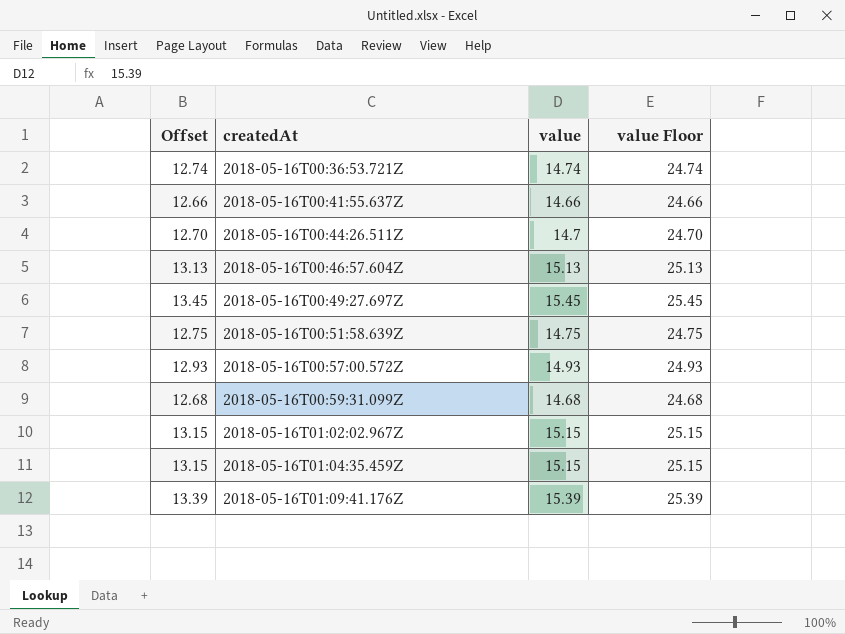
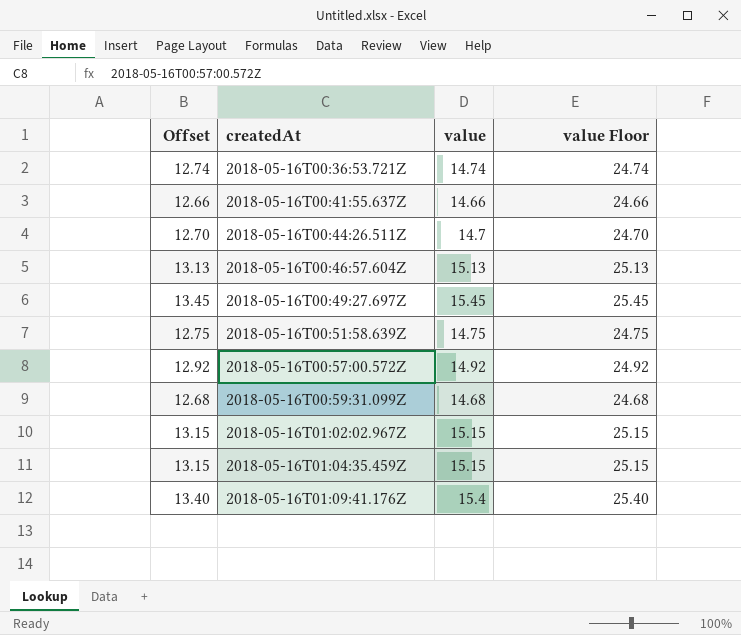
2018-05-16T00:57:00.572Z | Offset: 12.93 -> 12.92
2018-05-16T00:57:00.572Z | value: 14.93 -> 14.92
2018-05-16T00:57:00.572Z | value Floor: 24.93 -> 24.92
2018-05-16T01:09:41.176Z | Offset: 13.39 -> 13.40
2018-05-16T01:09:41.176Z | value: 15.39 -> 15.4
2018-05-16T01:09:41.176Z | value Floor: 25.39 -> 25.40

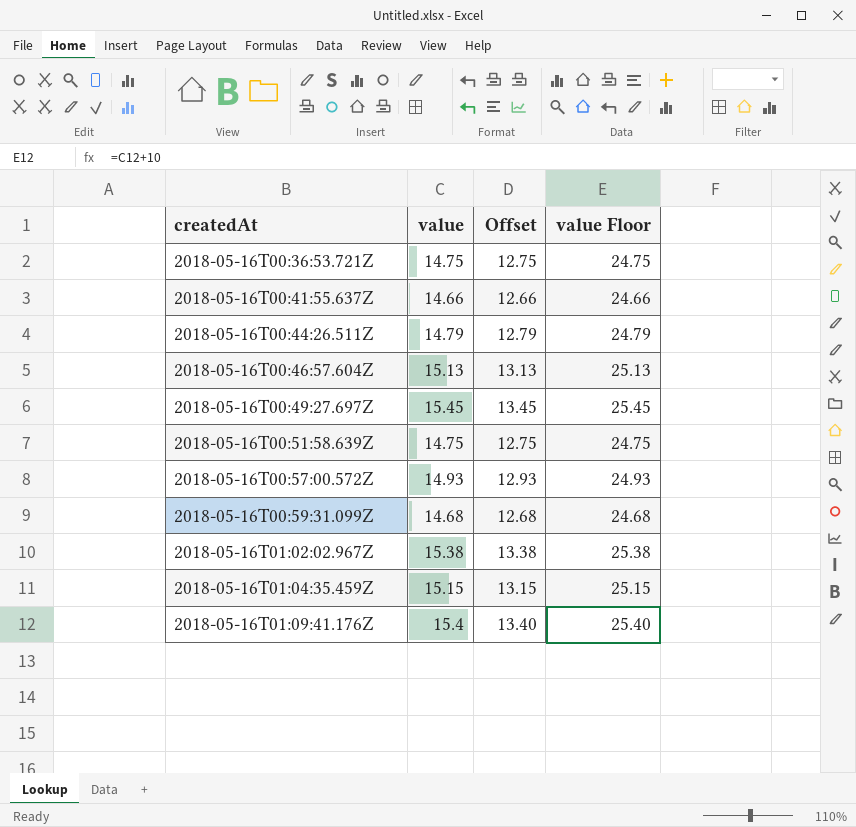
column Offset | position: 1 -> 3
2018-05-16T00:36:53.721Z | value: 14.74 -> 14.75
2018-05-16T00:36:53.721Z | Offset: 12.74 -> 12.75
2018-05-16T00:36:53.721Z | value Floor: 24.74 -> 24.75
2018-05-16T00:44:26.511Z | value: 14.7 -> 14.79
2018-05-16T00:44:26.511Z | Offset: 12.70 -> 12.79
2018-05-16T00:44:26.511Z | value Floor: 24.70 -> 24.79
2018-05-16T00:57:00.572Z | value: 14.92 -> 14.93
2018-05-16T00:57:00.572Z | Offset: 12.92 -> 12.93
2018-05-16T00:57:00.572Z | value Floor: 24.92 -> 24.93
2018-05-16T01:02:02.967Z | value: 15.15 -> 15.38
2018-05-16T01:02:02.967Z | Offset: 13.15 -> 13.38
2018-05-16T01:02:02.967Z | value Floor: 25.15 -> 25.38

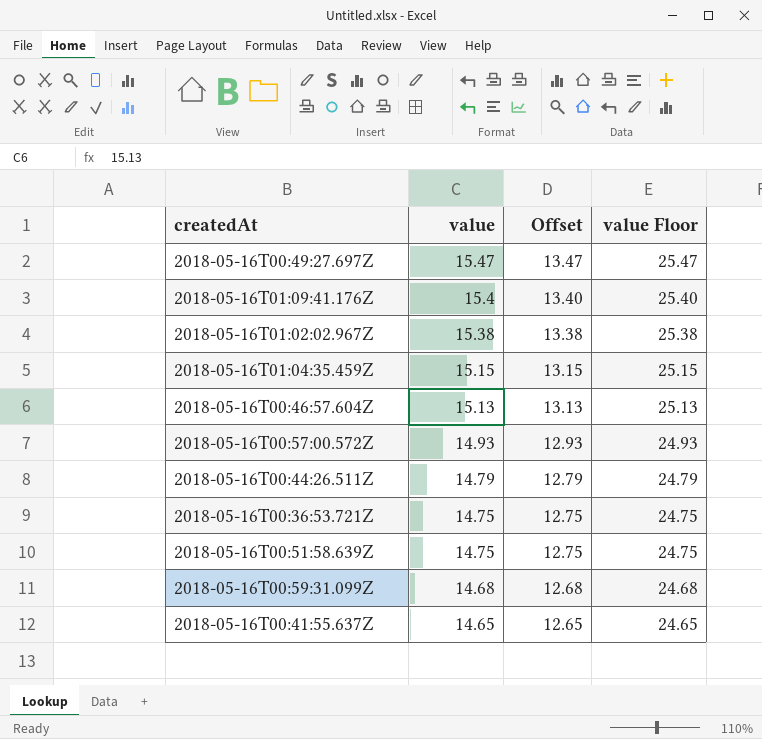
row order: createdAt ascending -> value descending
2018-05-16T00:49:27.697Z | value: 15.45 -> 15.47
2018-05-16T00:49:27.697Z | Offset: 13.45 -> 13.47
2018-05-16T00:49:27.697Z | value Floor: 25.45 -> 25.47
2018-05-16T00:41:55.637Z | value: 14.66 -> 14.65
2018-05-16T00:41:55.637Z | Offset: 12.66 -> 12.65
2018-05-16T00:41:55.637Z | value Floor: 24.66 -> 24.65

